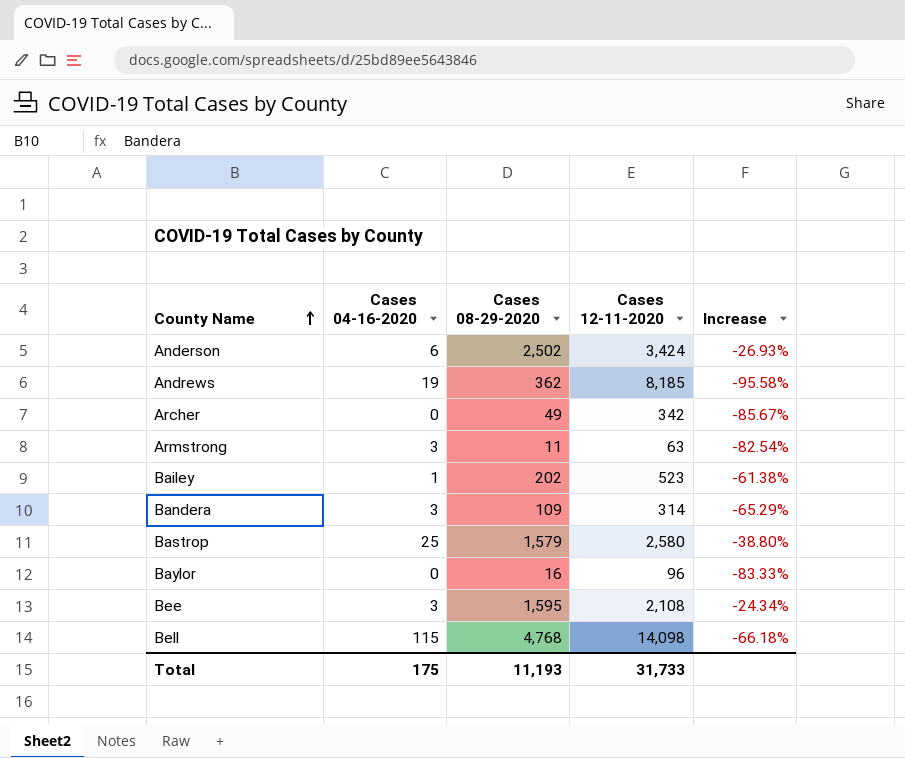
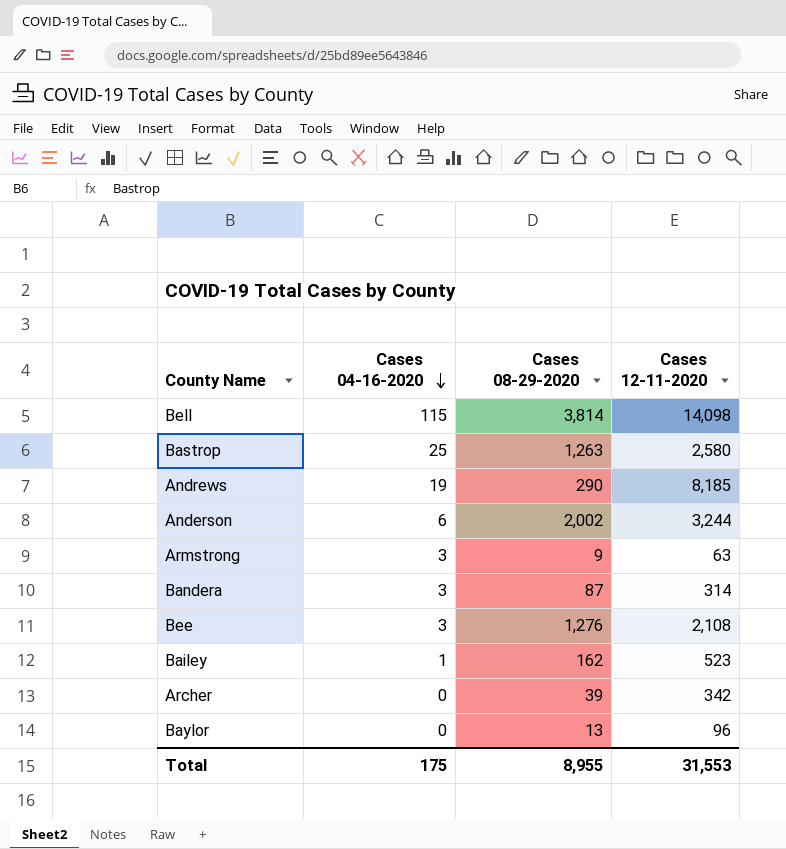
row order: County Name ascending -> Cases 04-16-2020 descending
column Increase | formula: ([Cases 08-29-2020] - [Cases 12-11-2020]) / [Cases 12-11-2020] -> none
Bell | Cases 08-29-2020: 4,768 -> 3,814
Bastrop | Cases 08-29-2020: 1,579 -> 1,263
Andrews | Cases 08-29-2020: 362 -> 290
Anderson | Cases 08-29-2020: 2,502 -> 2,002
Anderson | Cases 12-11-2020: 3,424 -> 3,244
Armstrong | Cases 08-29-2020: 11 -> 9
Bandera | Cases 08-29-2020: 109 -> 87
Bee | Cases 08-29-2020: 1,595 -> 1,276
Bailey | Cases 08-29-2020: 202 -> 162
Archer | Cases 08-29-2020: 49 -> 39
Baylor | Cases 08-29-2020: 16 -> 13
Total | Cases 08-29-2020: 11,193 -> 8,955
Total | Cases 12-11-2020: 31,733 -> 31,553

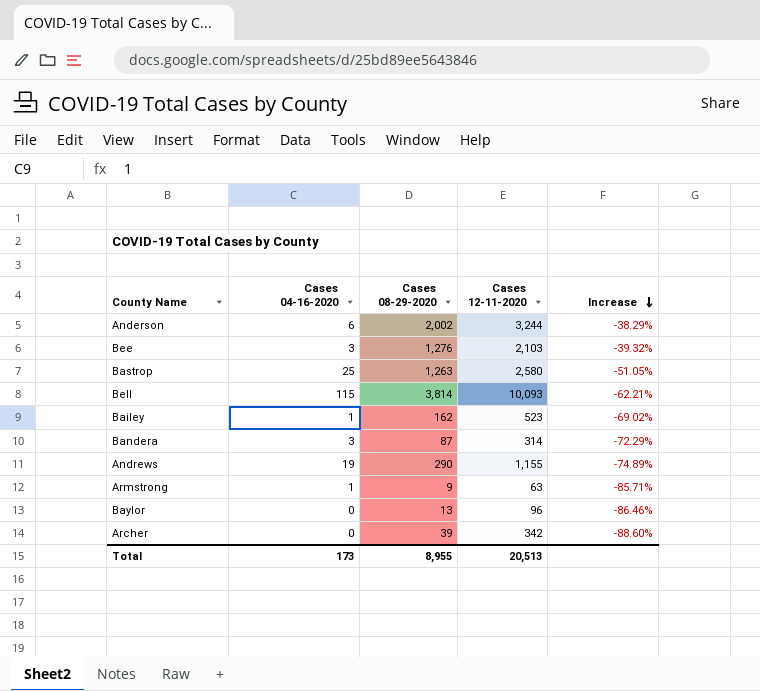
row order: Cases 04-16-2020 descending -> Increase descending
column Increase | formula: none -> ([Cases 08-29-2020] - [Cases 12-11-2020]) / [Cases 12-11-2020]
Bee | Cases 12-11-2020: 2,108 -> 2,103
Bell | Cases 12-11-2020: 14,098 -> 10,093
Andrews | Cases 12-11-2020: 8,185 -> 1,155
Armstrong | Cases 04-16-2020: 3 -> 1
Total | Cases 04-16-2020: 175 -> 173
Total | Cases 12-11-2020: 31,553 -> 20,513

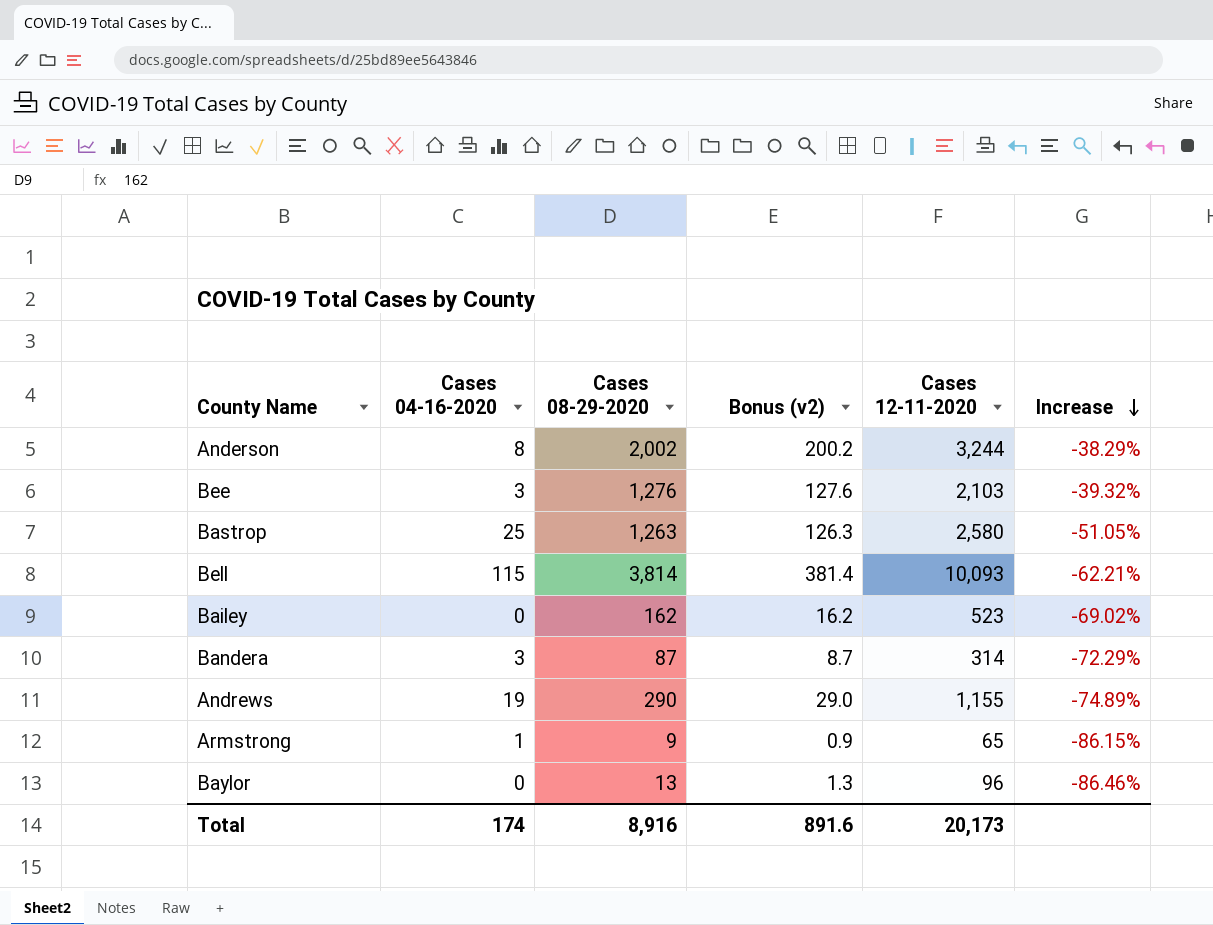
column Bonus (v2) | formula: none -> [Cases 08-29-2020] * 0.1
row Archer: 0 | 39 | 342 | -88.60% -> none
Anderson | Cases 04-16-2020: 6 -> 8
Bailey | Cases 04-16-2020: 1 -> 0
Armstrong | Cases 12-11-2020: 63 -> 65
Armstrong | Increase: -85.71% -> -86.15%
Total | Cases 04-16-2020: 173 -> 174
Total | Cases 08-29-2020: 8,955 -> 8,916
Total | Cases 12-11-2020: 20,513 -> 20,173

